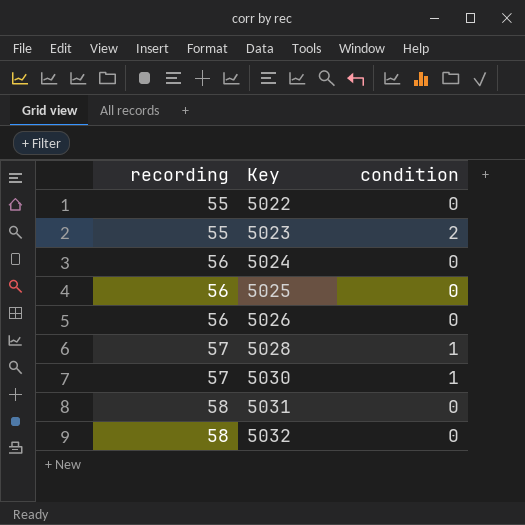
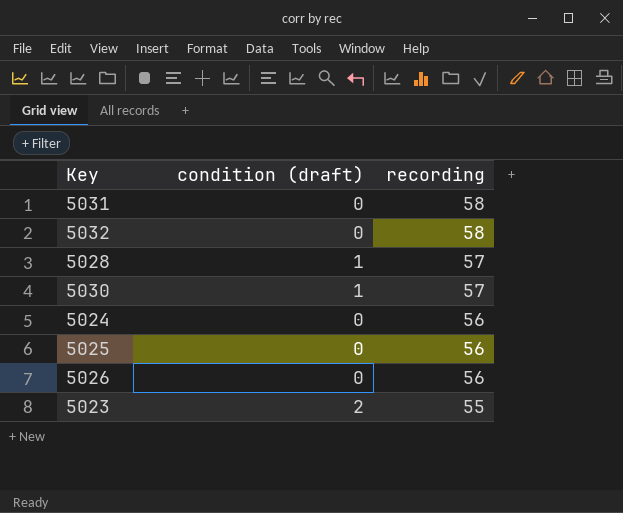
row order: recording ascending -> recording descending
column name: condition -> condition (draft)
column recording | position: 1 -> 3
row 5022: 55 | 0 -> none

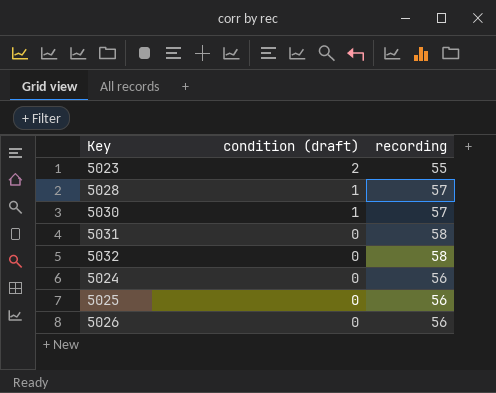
row order: recording descending -> condition (draft) descending

